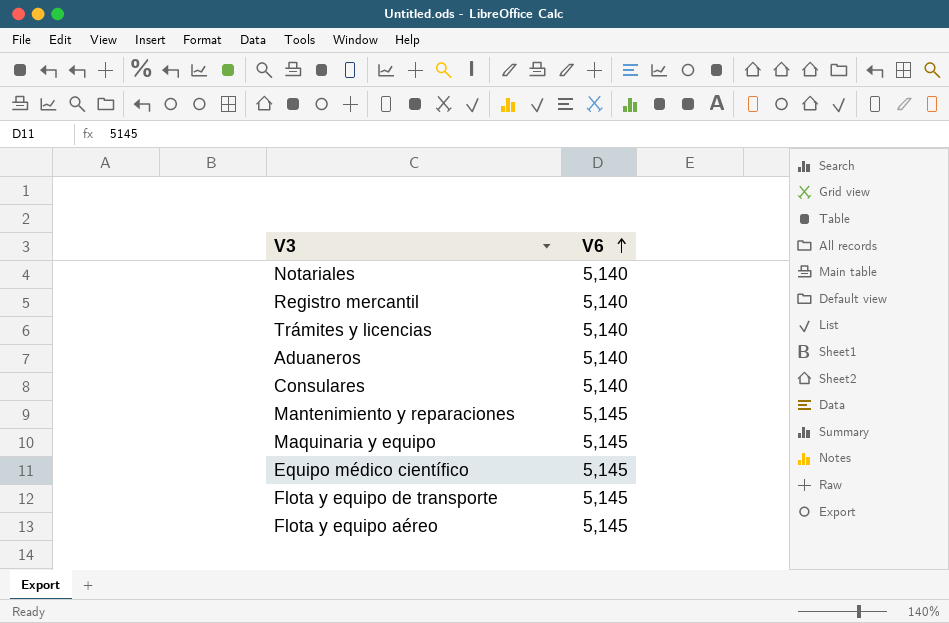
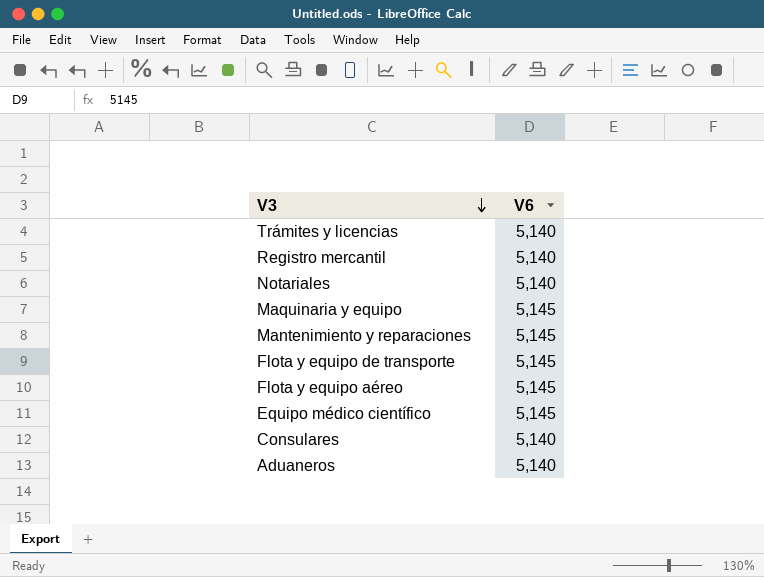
row order: V6 ascending -> V3 descending

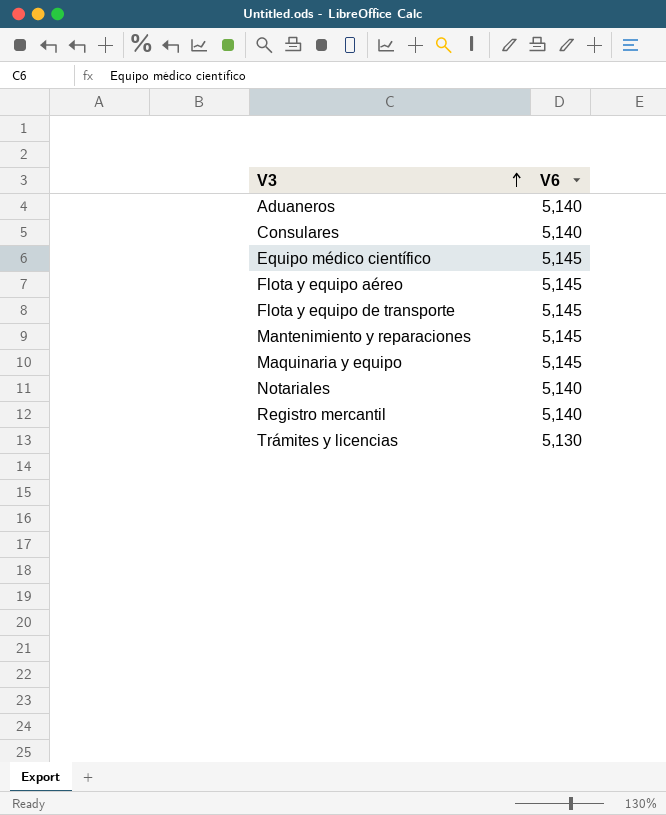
row order: V3 descending -> V3 ascending
Trámites y licencias | V6: 5,140 -> 5,130

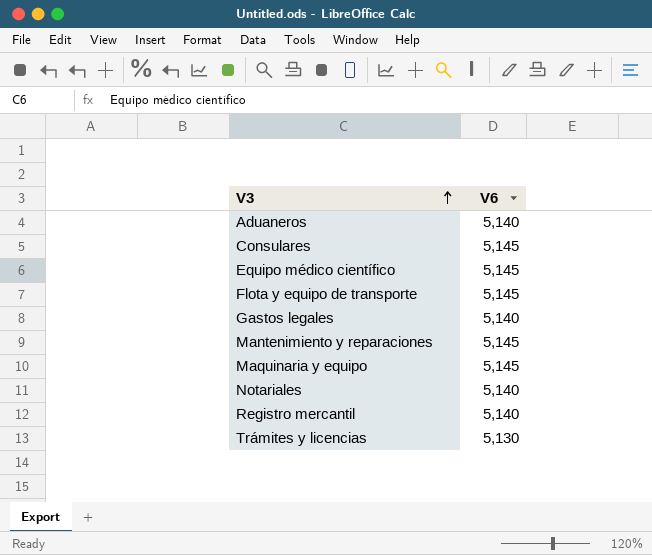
row Flota y equipo aéreo: 5,145 -> none
Consulares | V6: 5,140 -> 5,145
row Gastos legales: none -> 5,140

